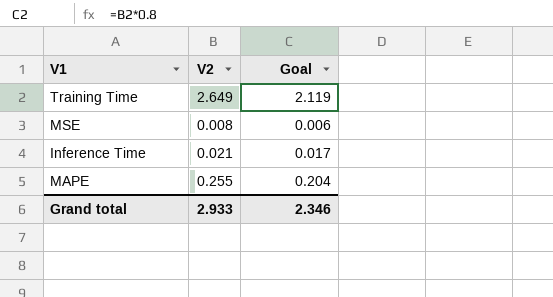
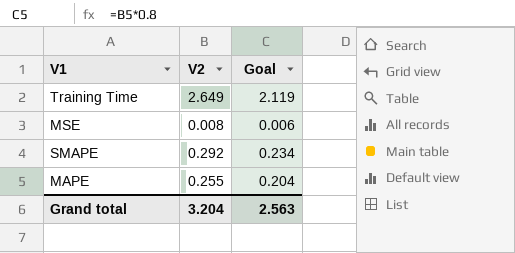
row Inference Time: 0.021 | 0.017 -> none
row SMAPE: none -> 0.292 | 0.234
Grand total | V2: 2.933 -> 3.204
Grand total | Goal: 2.346 -> 2.563

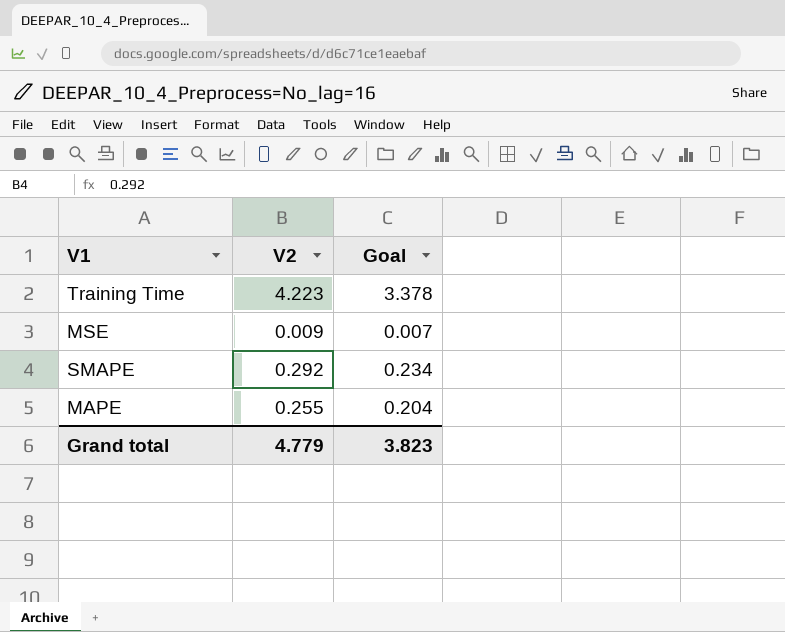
Training Time | V2: 2.649 -> 4.223
Training Time | Goal: 2.119 -> 3.378
MSE | V2: 0.008 -> 0.009
MSE | Goal: 0.006 -> 0.007
Grand total | V2: 3.204 -> 4.779
Grand total | Goal: 2.563 -> 3.823

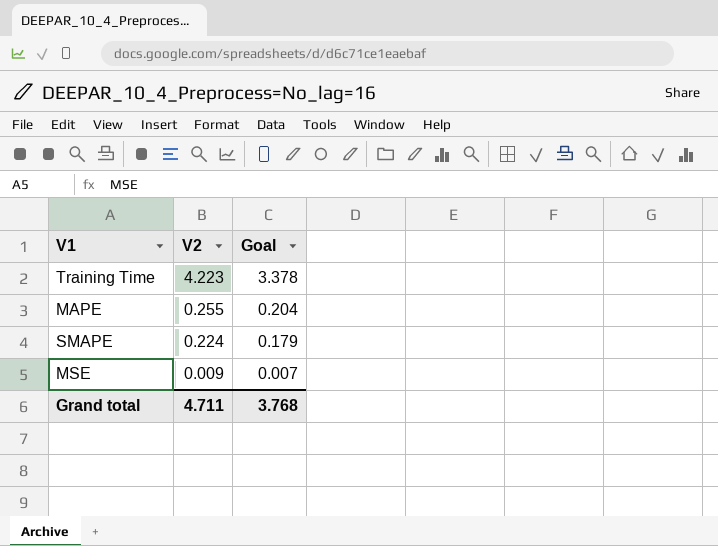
row order: none -> V2 descending
SMAPE | V2: 0.292 -> 0.224
SMAPE | Goal: 0.234 -> 0.179
Grand total | V2: 4.779 -> 4.711
Grand total | Goal: 3.823 -> 3.768

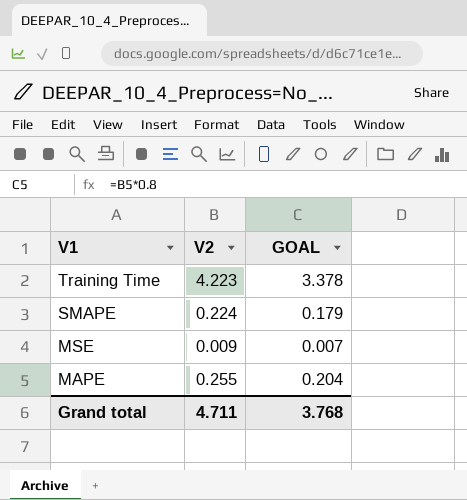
row order: V2 descending -> V1 descending
column name: Goal -> GOAL

